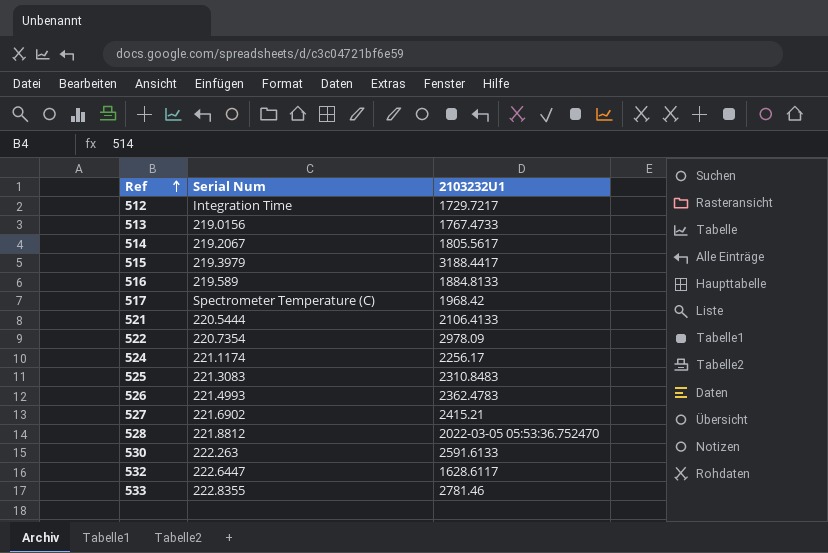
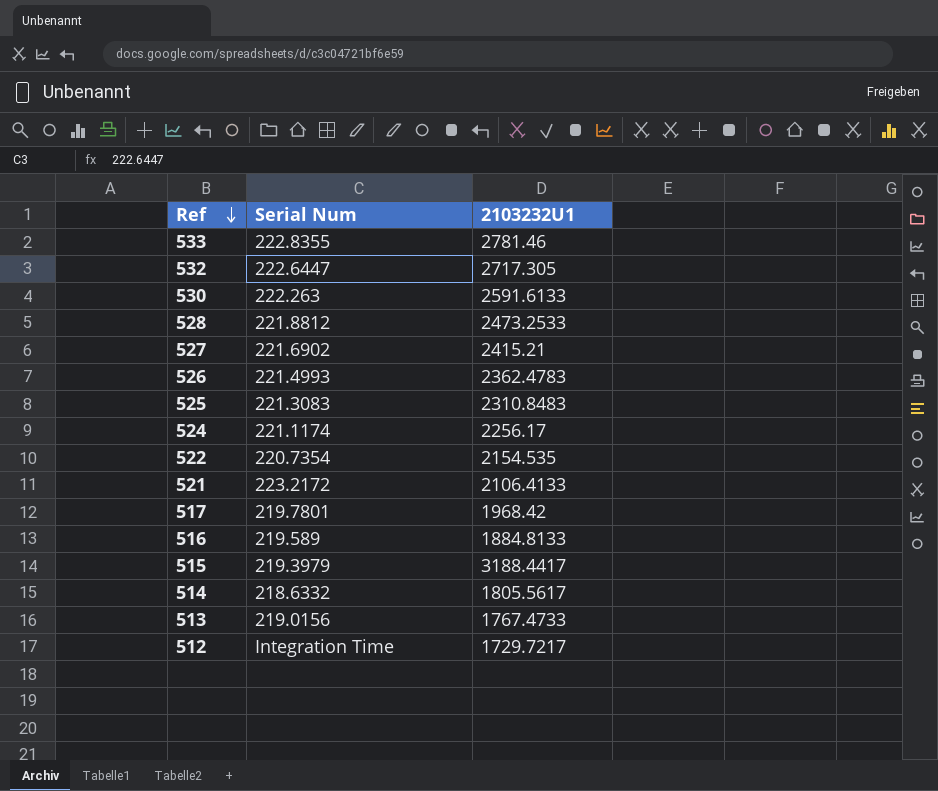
row order: Ref ascending -> Ref descending
532 | 2103232U1: 1628.6117 -> 2717.305
528 | 2103232U1: 2022-03-05 05:53:36.752470 -> 2473.2533
522 | 2103232U1: 2978.09 -> 2154.535
521 | Serial Num: 220.5444 -> 223.2172
517 | Serial Num: Spectrometer Temperature (C) -> 219.7801
514 | Serial Num: 219.2067 -> 218.6332

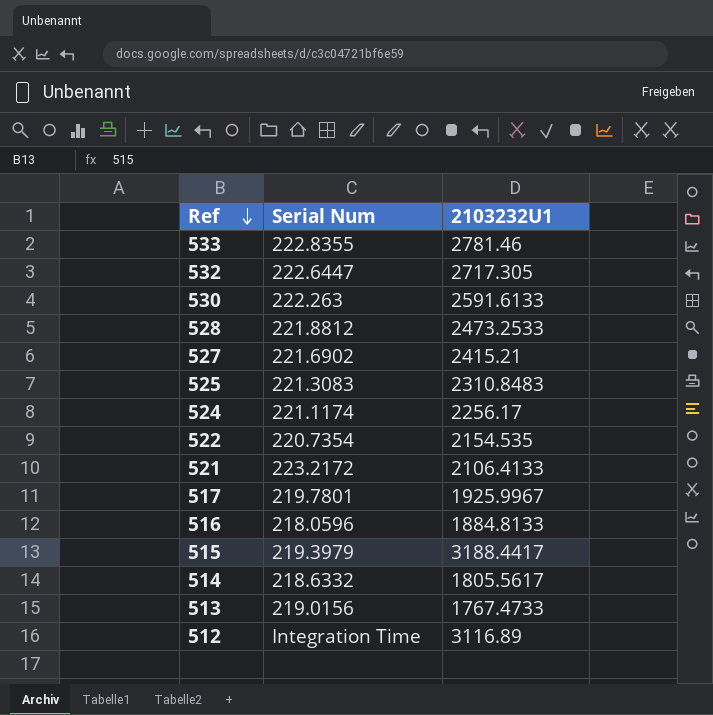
row 526: 221.4993 | 2362.4783 -> none
517 | 2103232U1: 1968.42 -> 1925.9967
516 | Serial Num: 219.589 -> 218.0596
512 | 2103232U1: 1729.7217 -> 3116.89

